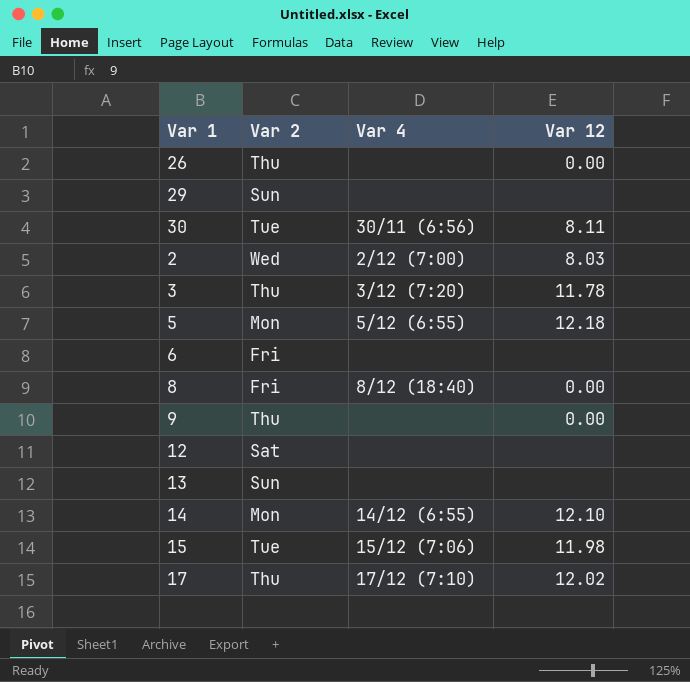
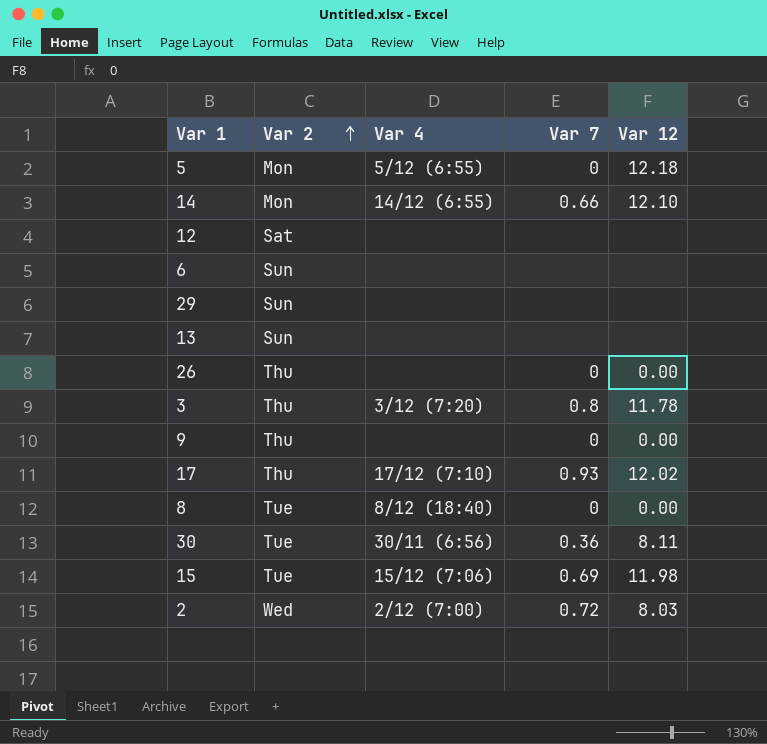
row order: none -> Var 2 ascending
column Var 7 | position: none -> 4
6 | Var 2: Fri -> Sun
8 | Var 2: Fri -> Tue

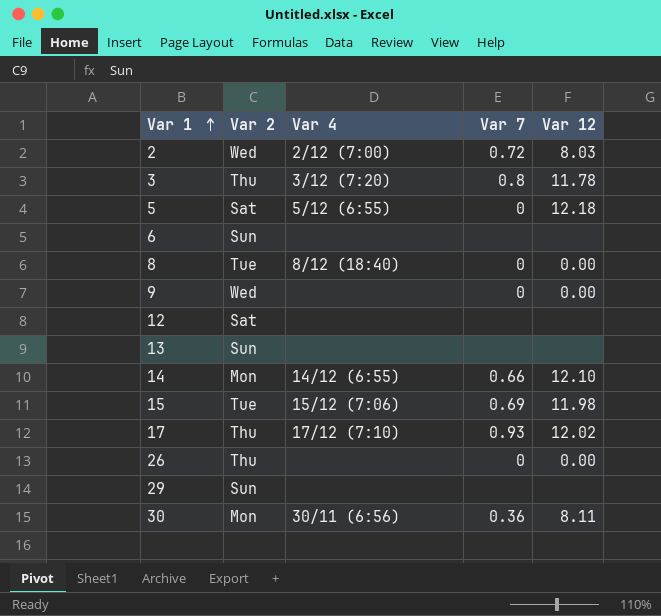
row order: Var 2 ascending -> Var 1 ascending
5 | Var 2: Mon -> Sat
9 | Var 2: Thu -> Wed
30 | Var 2: Tue -> Mon

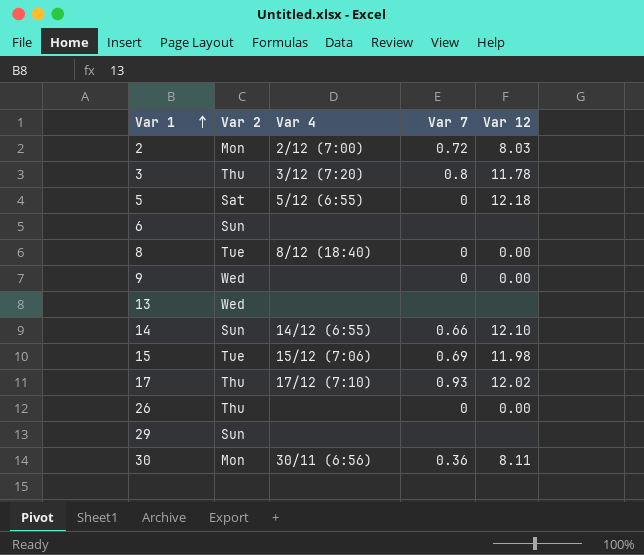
row 12: Sat | none | none | none -> none
2 | Var 2: Wed -> Mon
13 | Var 2: Sun -> Wed
14 | Var 2: Mon -> Sun

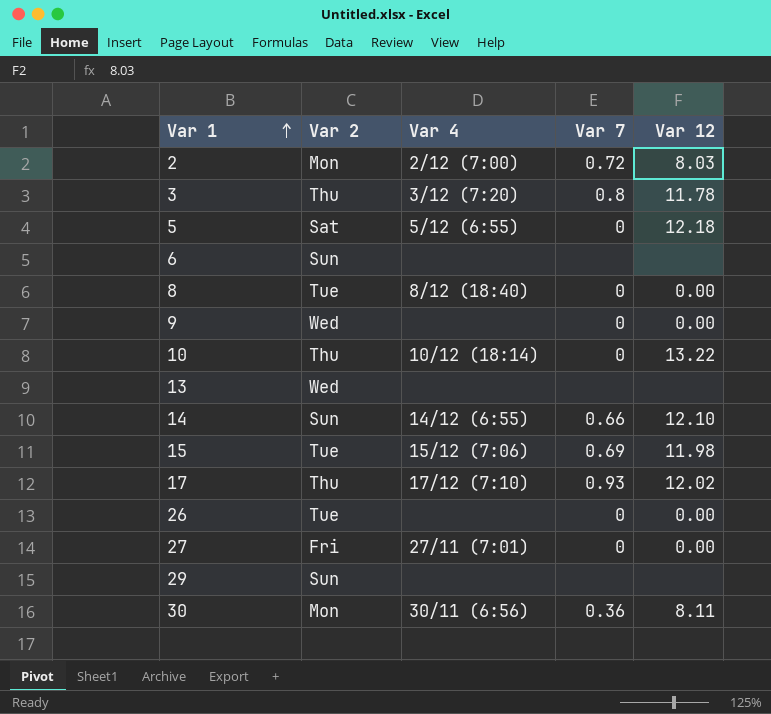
row 10: none -> Thu | 10/12 (18:14) | 0 | 13.22
26 | Var 2: Thu -> Tue
row 27: none -> Fri | 27/11 (7:01) | 0 | 0.00

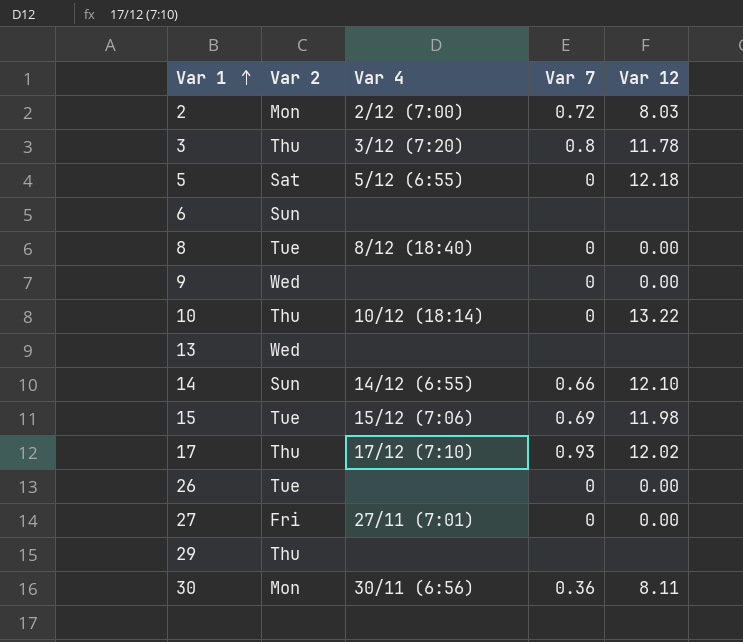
29 | Var 2: Sun -> Thu

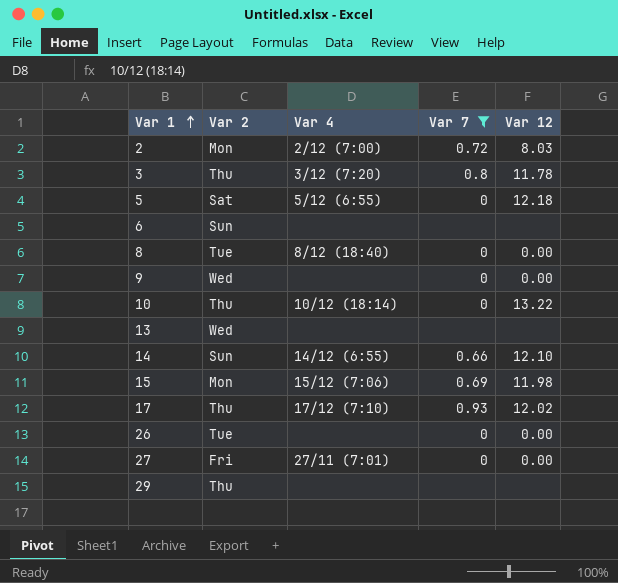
filter: none -> Var 7 != 0.36
15 | Var 2: Tue -> Mon

